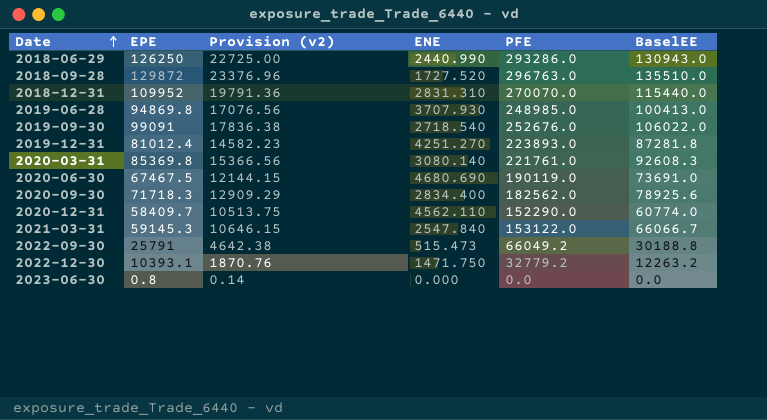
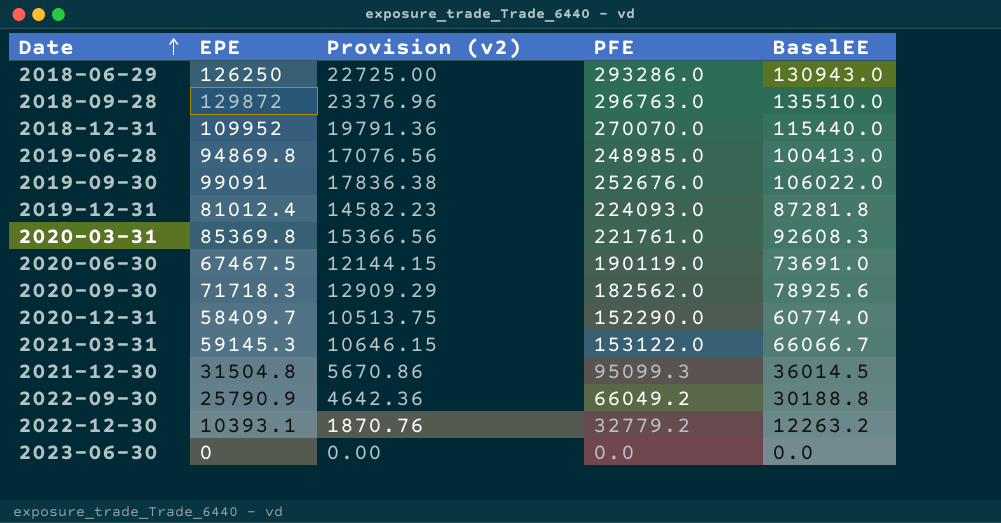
column ENE | position: 4 -> none
2019-12-31 | PFE: 223893.0 -> 224093.0
row 2021-12-30: none -> 31504.8 | 5670.86 | 95099.3 | 36014.5
2022-09-30 | EPE: 25791 -> 25790.9
2022-09-30 | Provision (v2): 4642.38 -> 4642.36
2023-06-30 | EPE: 0.8 -> 0
2023-06-30 | Provision (v2): 0.14 -> 0.00

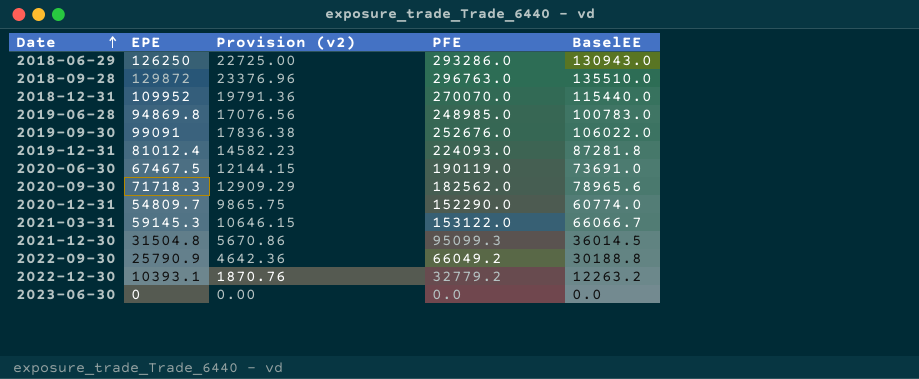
row 2020-03-31: 85369.8 | 15366.56 | 221761.0 | 92608.3 -> none
2019-06-28 | BaselEE: 100413.0 -> 100783.0
2020-09-30 | BaselEE: 78925.6 -> 78965.6
2020-12-31 | EPE: 58409.7 -> 54809.7
2020-12-31 | Provision (v2): 10513.75 -> 9865.75

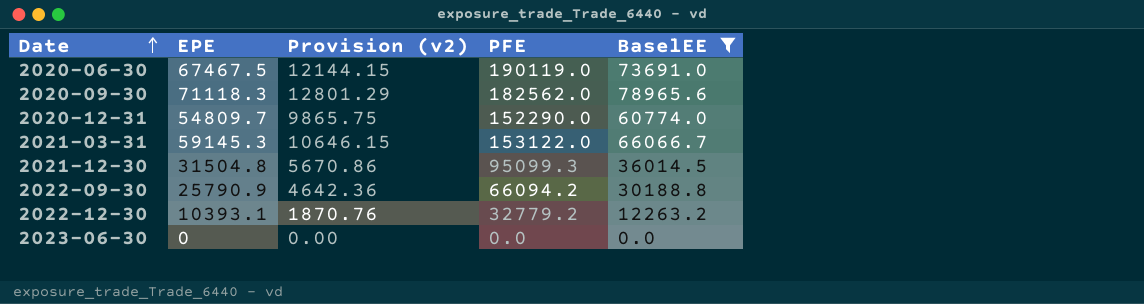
filter: none -> BaselEE <= 78965.6
2020-09-30 | EPE: 71718.3 -> 71118.3
2020-09-30 | Provision (v2): 12909.29 -> 12801.29
2022-09-30 | PFE: 66049.2 -> 66094.2

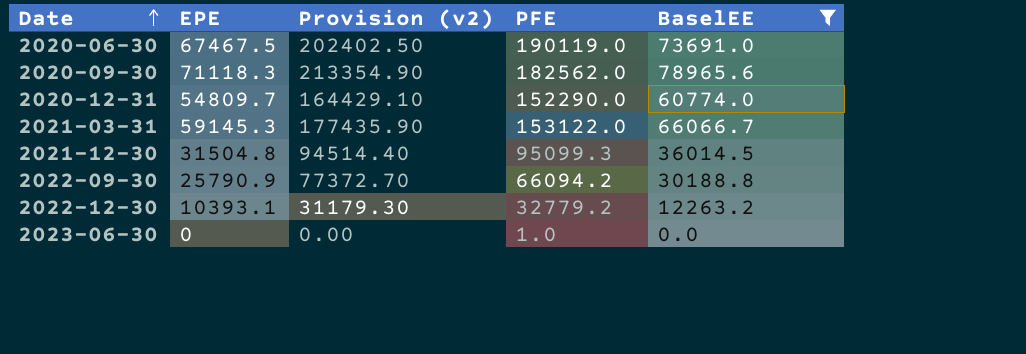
column Provision (v2) | formula: [EPE] * 0.18 -> [EPE] * 3
2023-06-30 | PFE: 0.0 -> 1.0

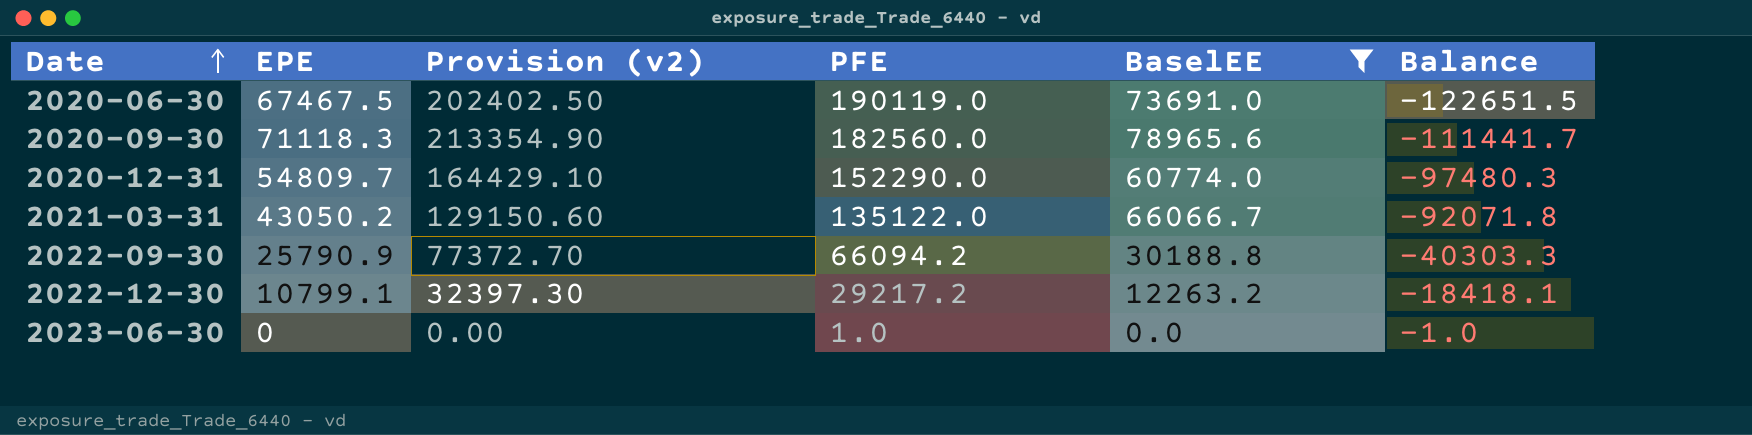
column Balance | formula: none -> [EPE] - [PFE]
row 2021-12-30: 31504.8 | 94514.40 | 95099.3 | 36014.5 -> none
2020-09-30 | PFE: 182562.0 -> 182560.0
2021-03-31 | EPE: 59145.3 -> 43050.2
2021-03-31 | Provision (v2): 177435.90 -> 129150.60
2021-03-31 | PFE: 153122.0 -> 135122.0
2022-12-30 | EPE: 10393.1 -> 10799.1
2022-12-30 | Provision (v2): 31179.30 -> 32397.30
2022-12-30 | PFE: 32779.2 -> 29217.2

